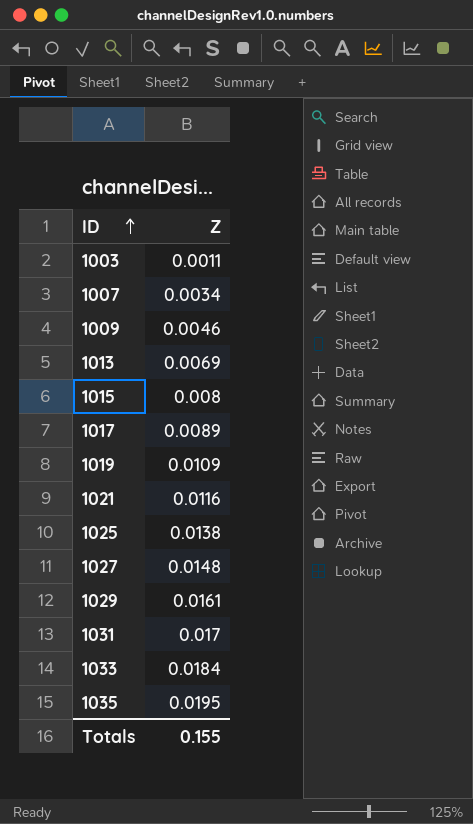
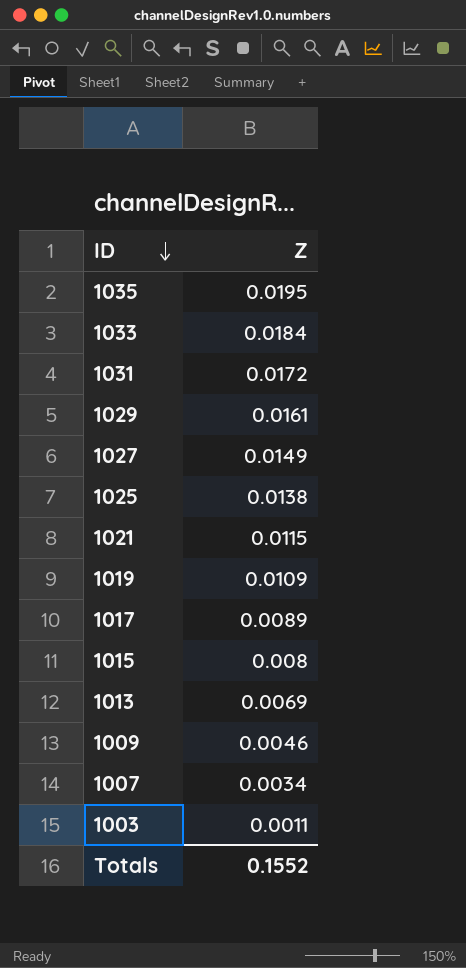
row order: ID ascending -> ID descending
1031 | Z: 0.017 -> 0.0172
1027 | Z: 0.0148 -> 0.0149
1021 | Z: 0.0116 -> 0.0115
Totals | Z: 0.155 -> 0.1552

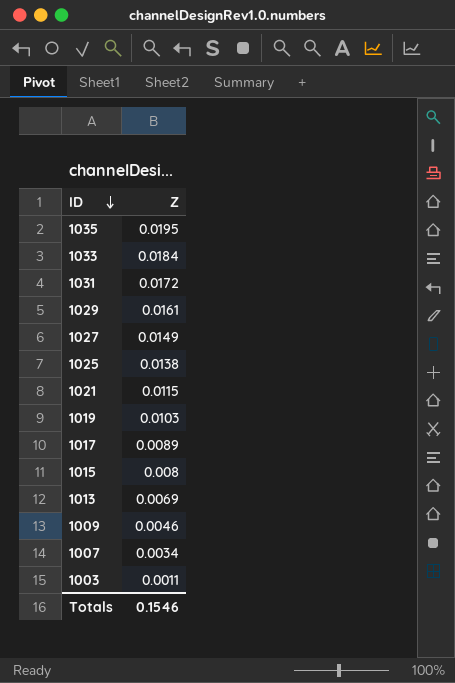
1019 | Z: 0.0109 -> 0.0103
Totals | Z: 0.1552 -> 0.1546

